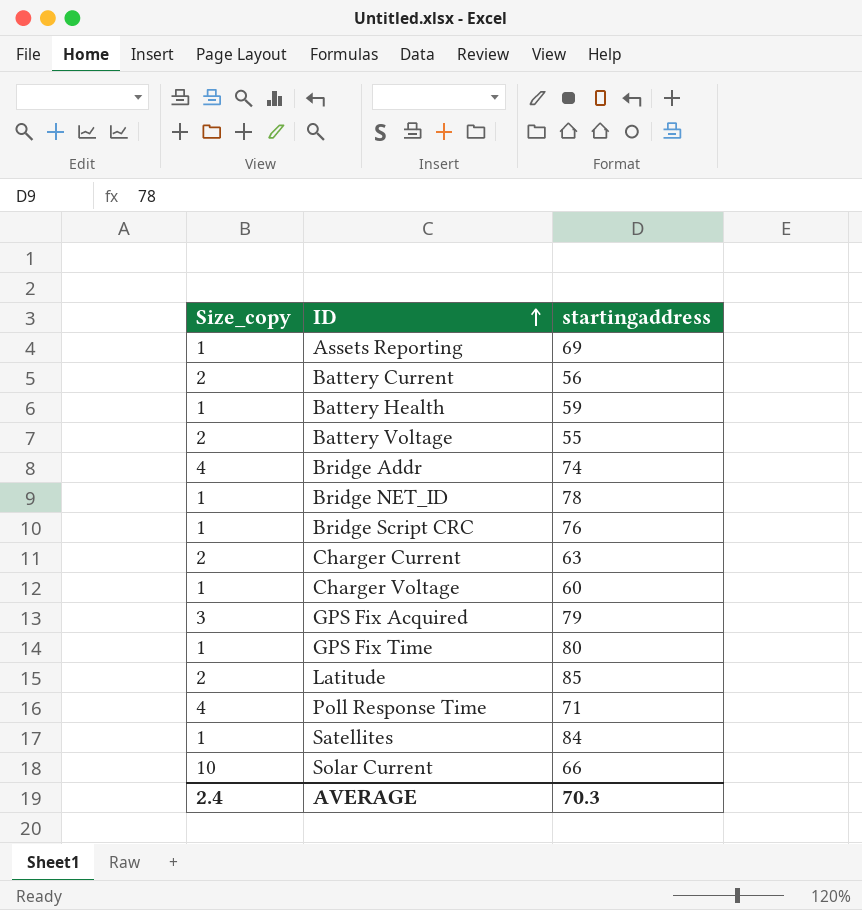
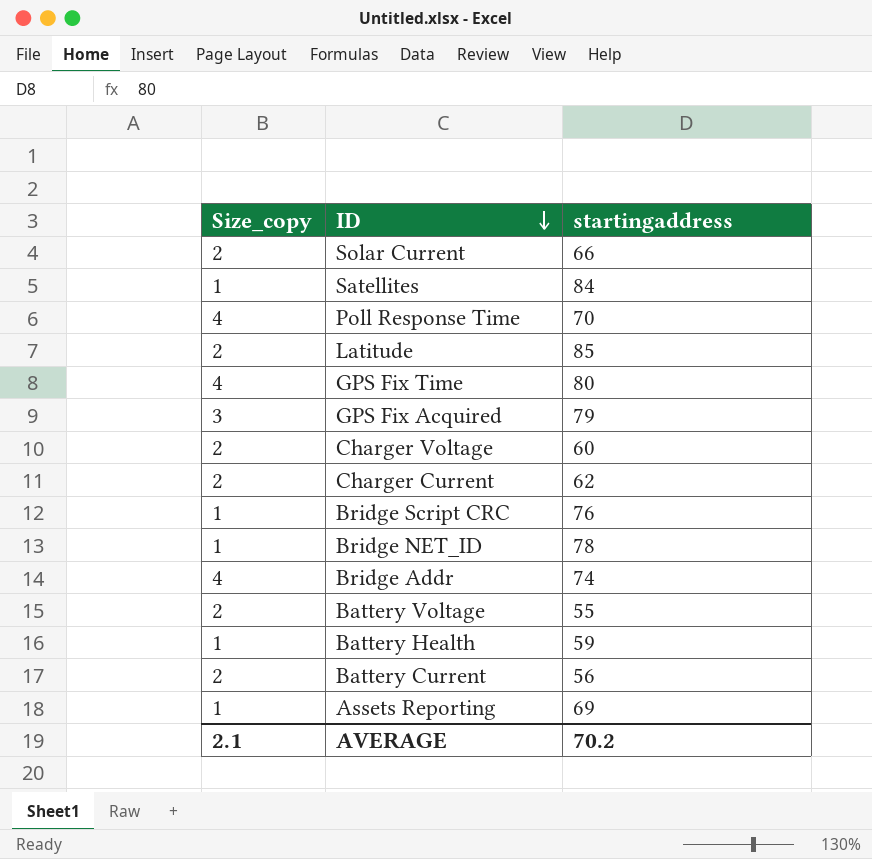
row order: ID ascending -> ID descending
Solar Current | Size_copy: 10 -> 2
Poll Response Time | startingaddress: 71 -> 70
GPS Fix Time | Size_copy: 1 -> 4
Charger Voltage | Size_copy: 1 -> 2
Charger Current | startingaddress: 63 -> 62
AVERAGE | Size_copy: 2.4 -> 2.1
AVERAGE | startingaddress: 70.3 -> 70.2

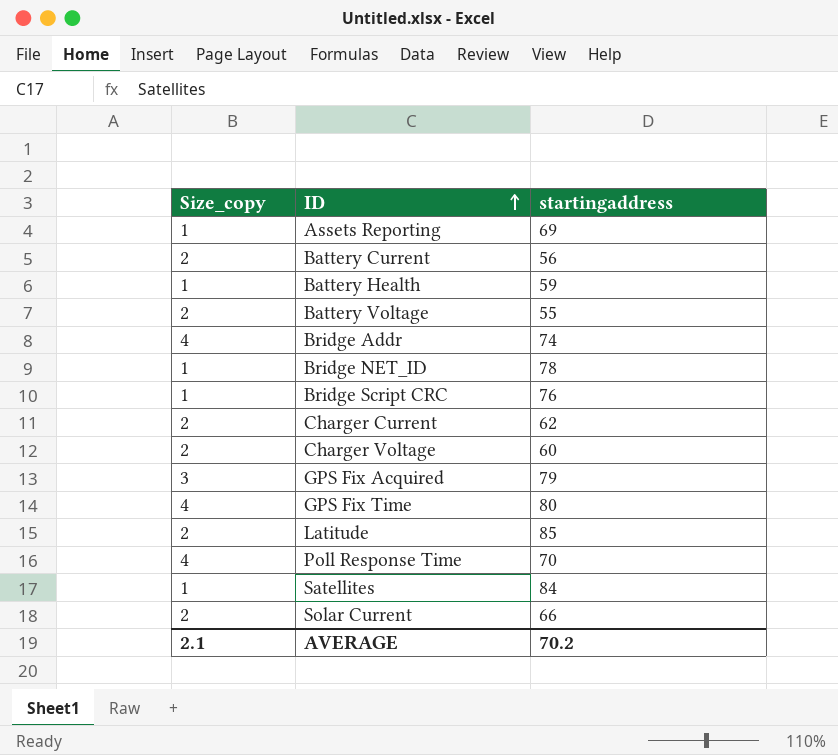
row order: ID descending -> ID ascending

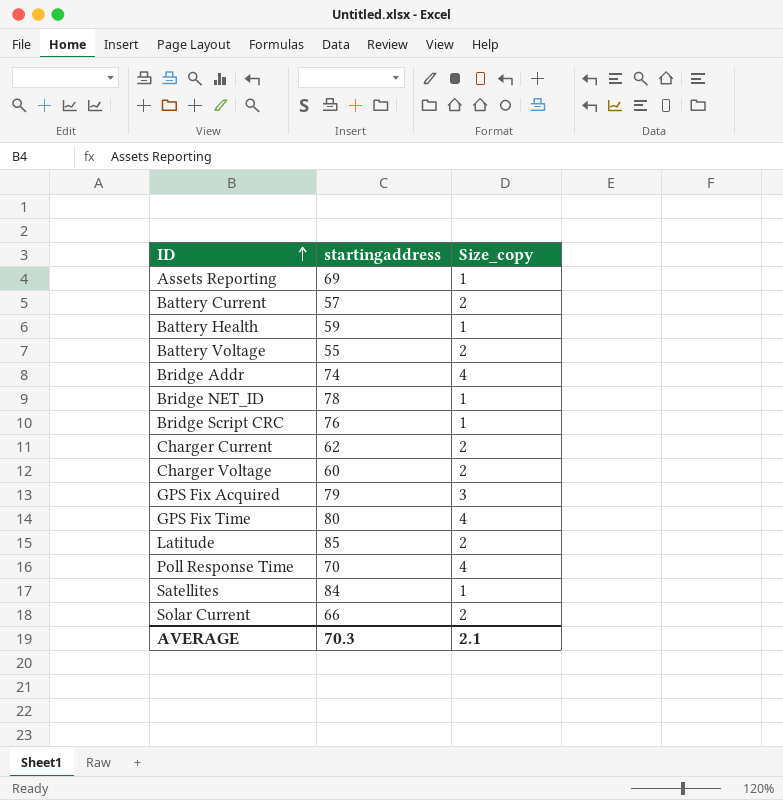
column Size_copy | position: 1 -> 3
Battery Current | startingaddress: 56 -> 57
AVERAGE | startingaddress: 70.2 -> 70.3

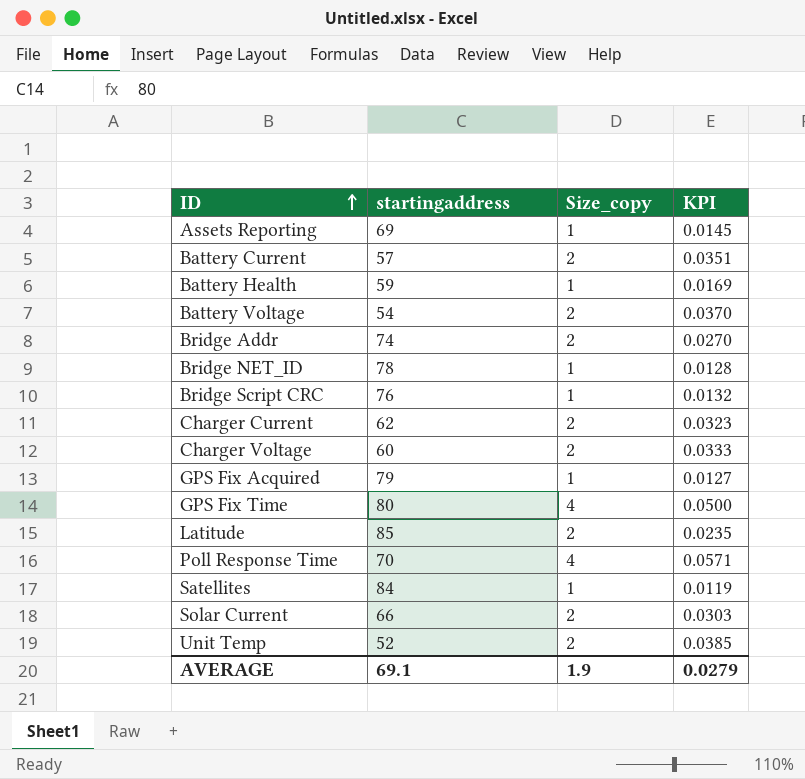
column KPI | formula: none -> [Size_copy] / [startingaddress]
Battery Voltage | startingaddress: 55 -> 54
Bridge Addr | Size_copy: 4 -> 2
GPS Fix Acquired | Size_copy: 3 -> 1
row Unit Temp: none -> 52 | 2 | 0.0385
AVERAGE | startingaddress: 70.3 -> 69.1
AVERAGE | Size_copy: 2.1 -> 1.9

